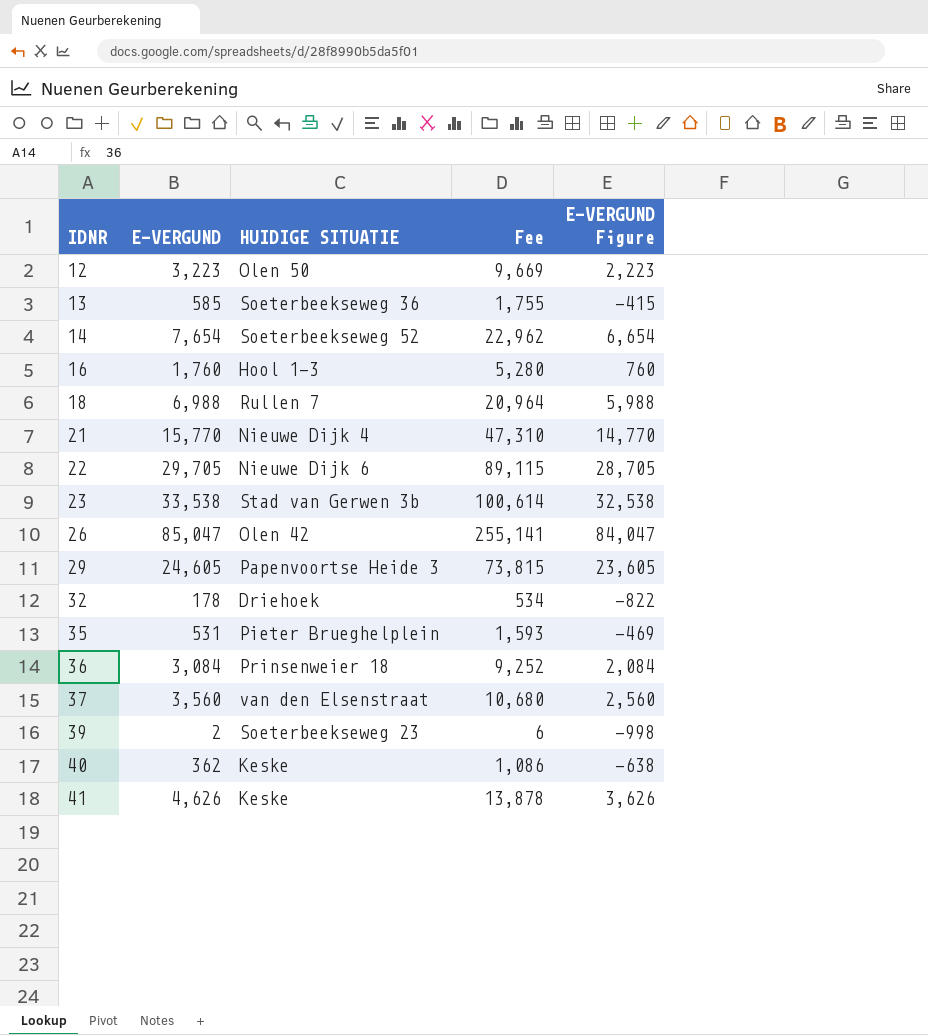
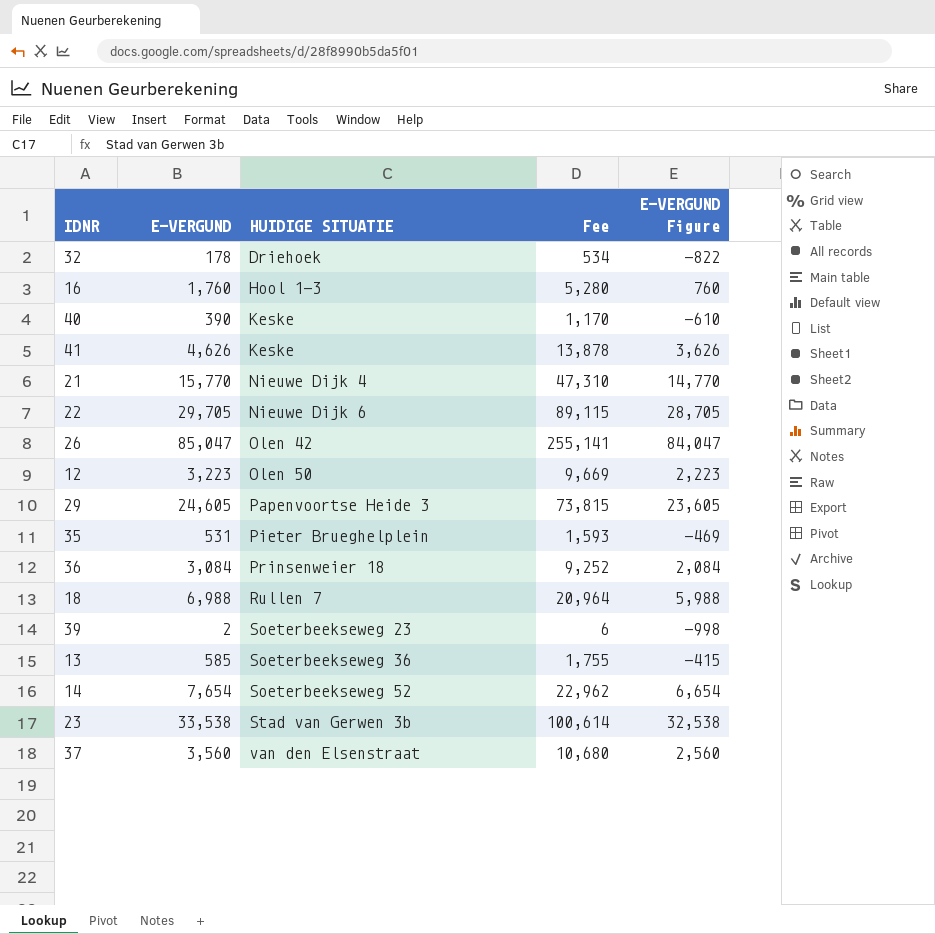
row order: IDNR ascending -> HUIDIGE SITUATIE ascending
40 | E-VERGUND: 362 -> 390
40 | Fee: 1,086 -> 1,170
40 | E-VERGUND Figure: -638 -> -610

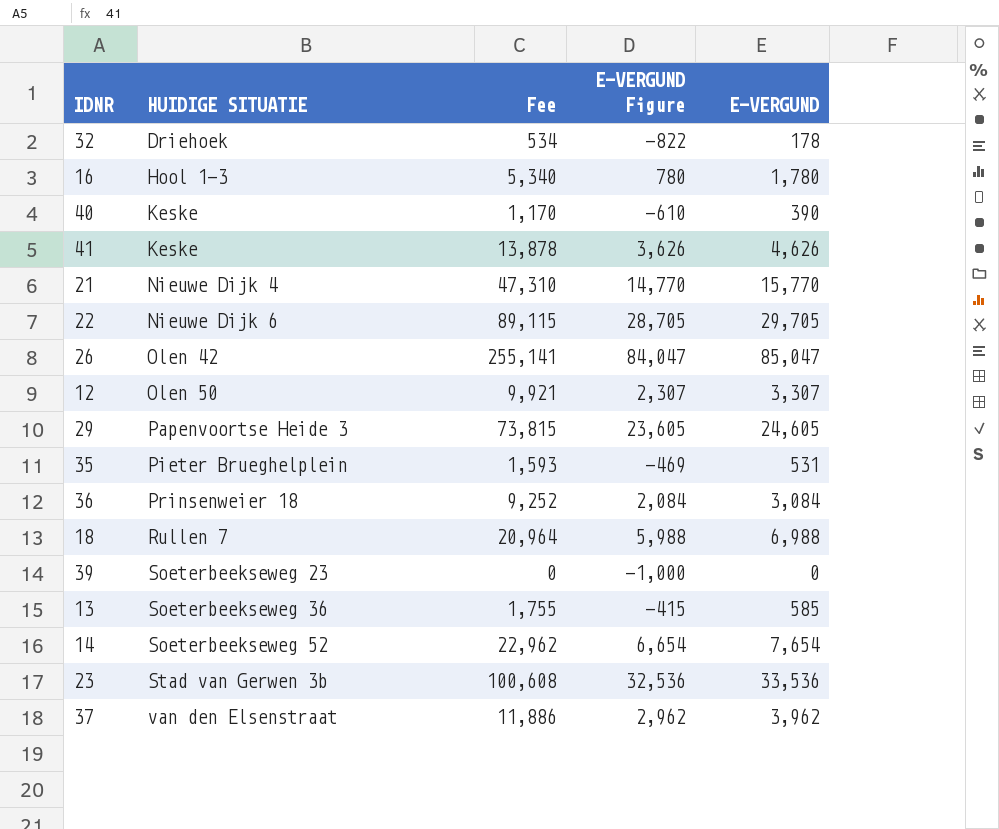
column E-VERGUND | position: 2 -> 5
16 | Fee: 5,280 -> 5,340
16 | E-VERGUND Figure: 760 -> 780
16 | E-VERGUND: 1,760 -> 1,780
12 | Fee: 9,669 -> 9,921
12 | E-VERGUND Figure: 2,223 -> 2,307
12 | E-VERGUND: 3,223 -> 3,307
39 | Fee: 6 -> 0
39 | E-VERGUND Figure: -998 -> -1,000
39 | E-VERGUND: 2 -> 0
23 | Fee: 100,614 -> 100,608
23 | E-VERGUND Figure: 32,538 -> 32,536
23 | E-VERGUND: 33,538 -> 33,536
37 | Fee: 10,680 -> 11,886
37 | E-VERGUND Figure: 2,560 -> 2,962
37 | E-VERGUND: 3,560 -> 3,962

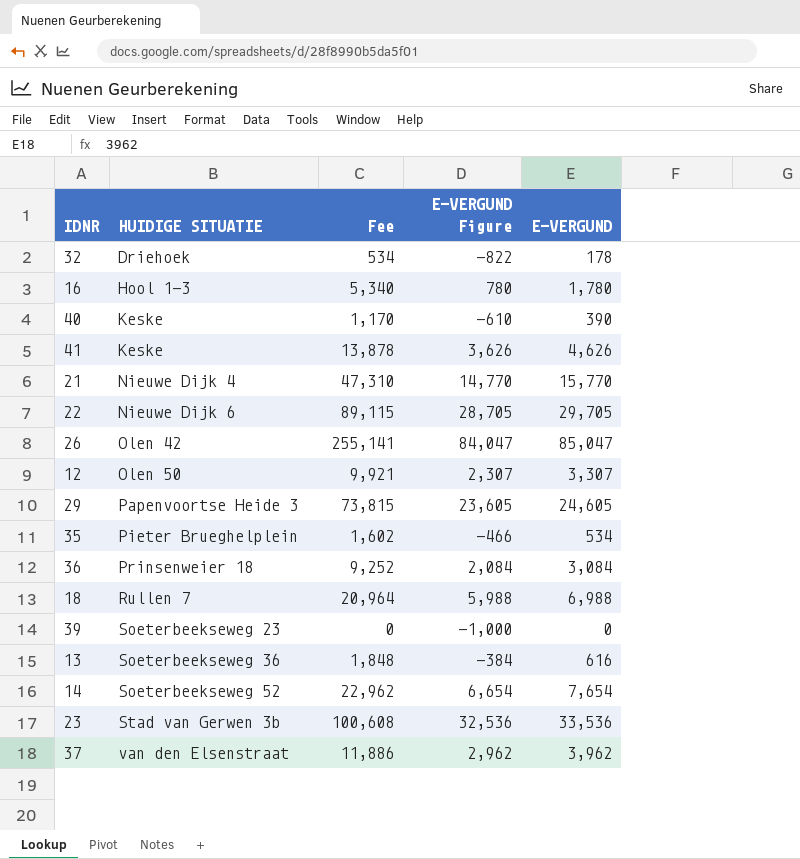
35 | Fee: 1,593 -> 1,602
35 | E-VERGUND Figure: -469 -> -466
35 | E-VERGUND: 531 -> 534
13 | Fee: 1,755 -> 1,848
13 | E-VERGUND Figure: -415 -> -384
13 | E-VERGUND: 585 -> 616

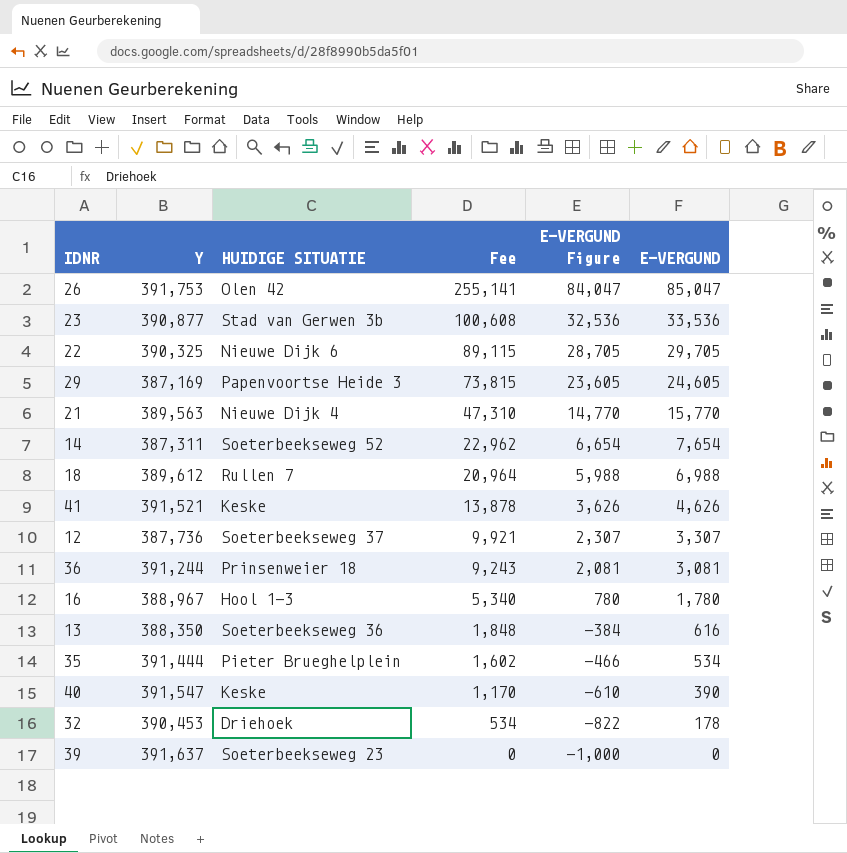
row order: HUIDIGE SITUATIE ascending -> Fee descending
column Y | position: none -> 2
row 37: van den Elsenstraat | 11,886 | 2,962 | 3,962 -> none
12 | HUIDIGE SITUATIE: Olen 50 -> Soeterbeekseweg 37
36 | Fee: 9,252 -> 9,243
36 | E-VERGUND Figure: 2,084 -> 2,081
36 | E-VERGUND: 3,084 -> 3,081

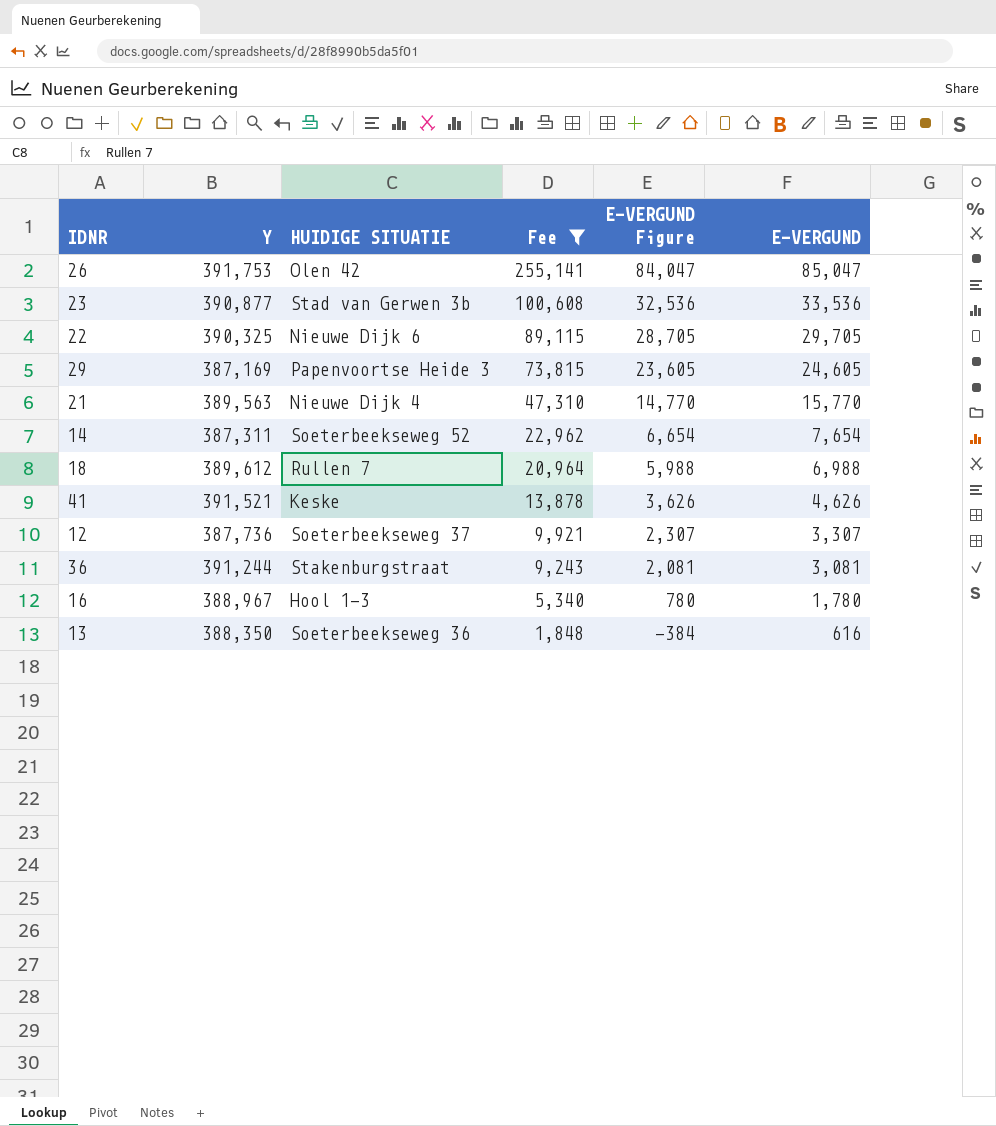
filter: none -> Fee >= 1,848
36 | HUIDIGE SITUATIE: Prinsenweier 18 -> Stakenburgstraat

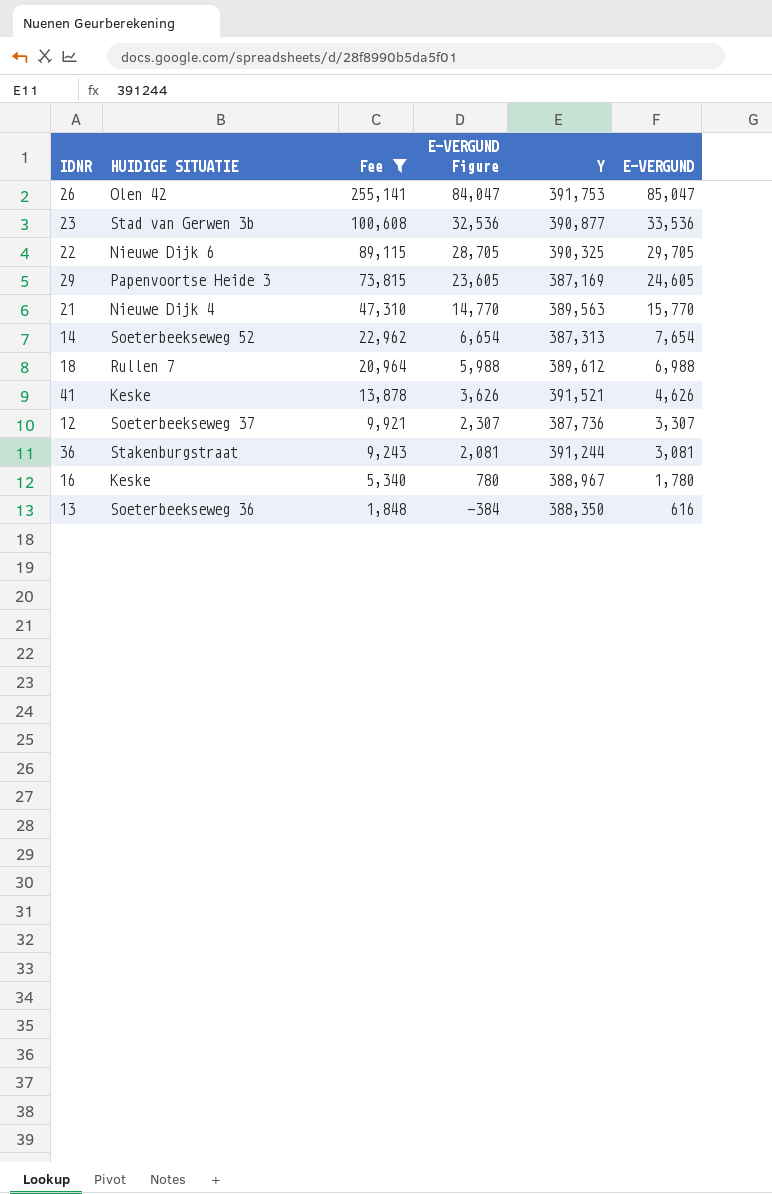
column Y | position: 2 -> 5
14 | Y: 387,311 -> 387,313
16 | HUIDIGE SITUATIE: Hool 1-3 -> Keske

